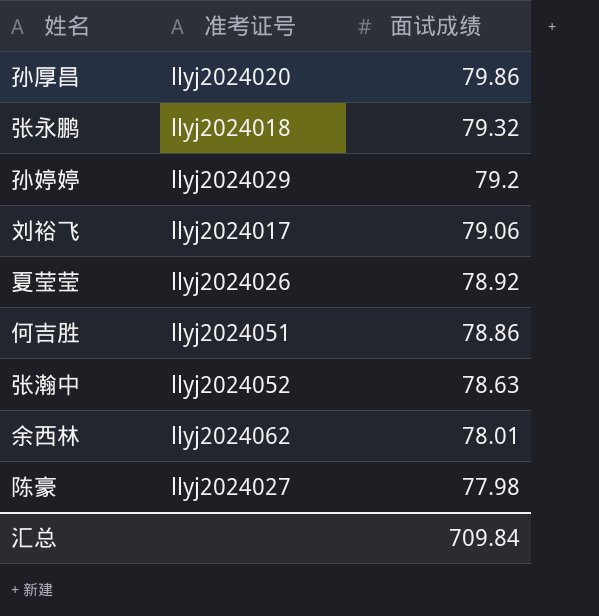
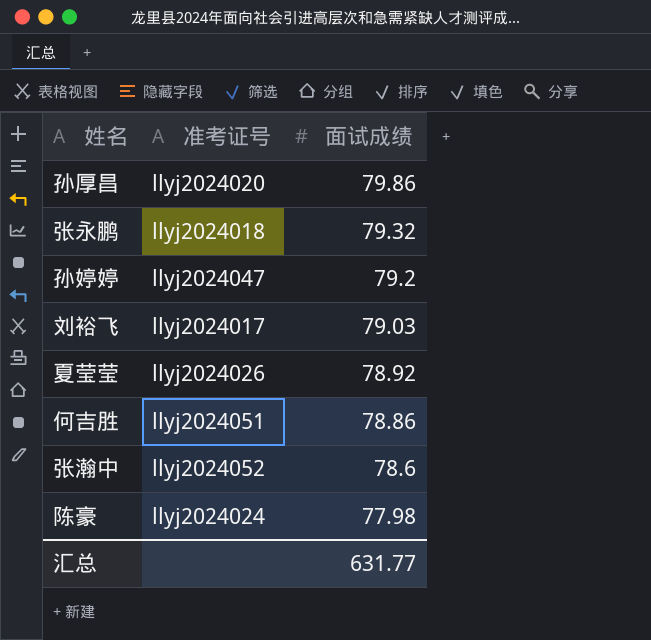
row 余西林: llyj2024062 | 78.01 -> none
孙婷婷 | 准考证号: llyj2024029 -> llyj2024047
刘裕飞 | 面试成绩: 79.06 -> 79.03
张瀚中 | 面试成绩: 78.63 -> 78.6
陈豪 | 准考证号: llyj2024027 -> llyj2024024
汇总 | 面试成绩: 709.84 -> 631.77

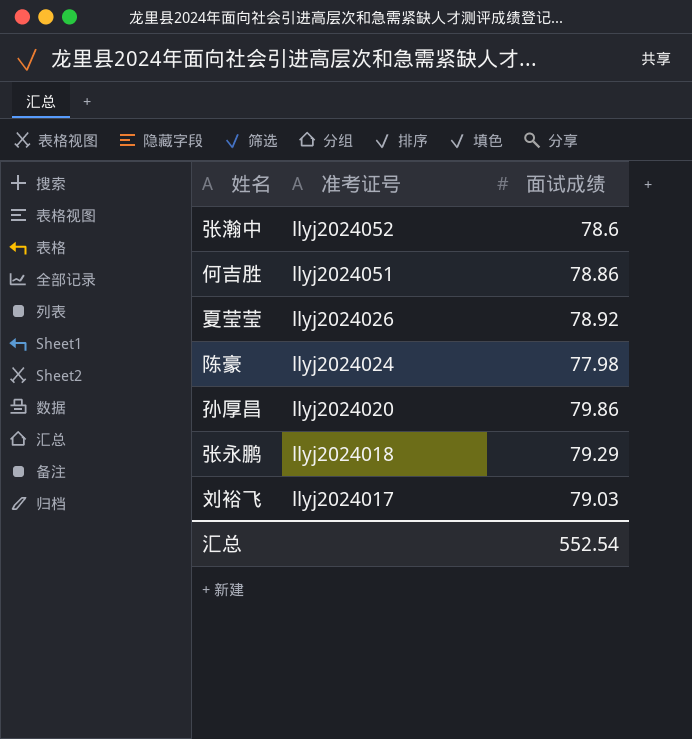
row order: 面试成绩 descending -> 准考证号 descending
row 孙婷婷: llyj2024047 | 79.2 -> none
张永鹏 | 面试成绩: 79.32 -> 79.29
汇总 | 面试成绩: 631.77 -> 552.54

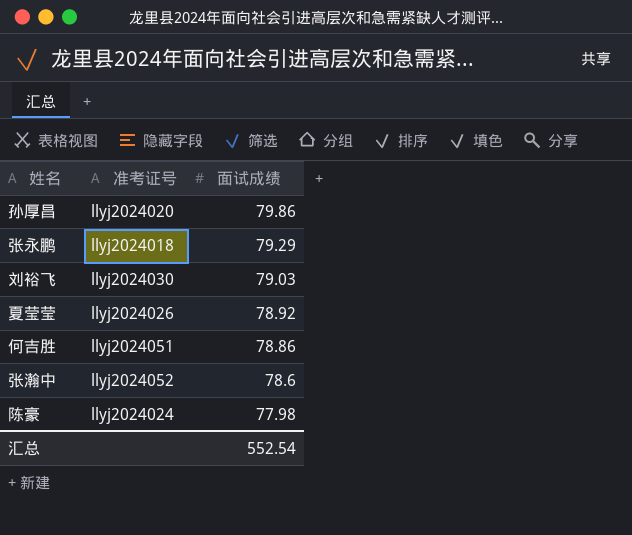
row order: 准考证号 descending -> 面试成绩 descending
刘裕飞 | 准考证号: llyj2024017 -> llyj2024030

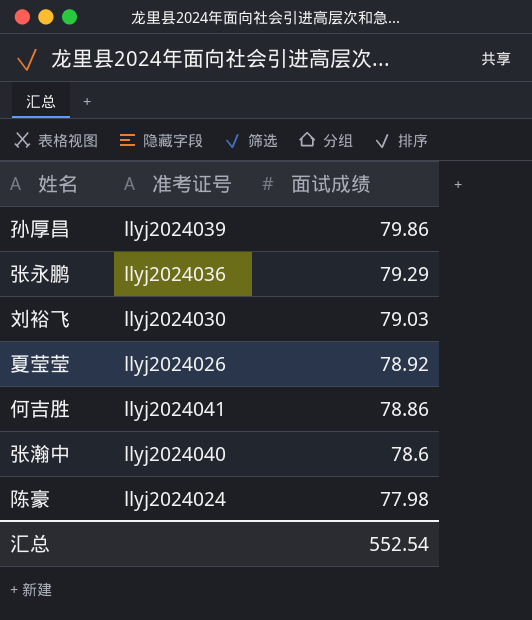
孙厚昌 | 准考证号: llyj2024020 -> llyj2024039
张永鹏 | 准考证号: llyj2024018 -> llyj2024036
何吉胜 | 准考证号: llyj2024051 -> llyj2024041
张瀚中 | 准考证号: llyj2024052 -> llyj2024040

